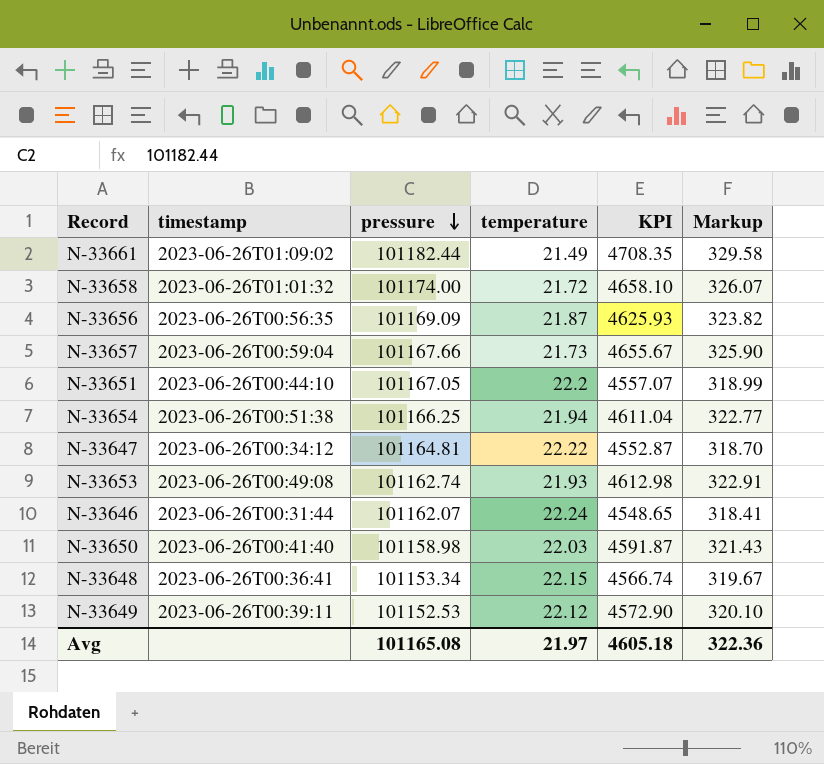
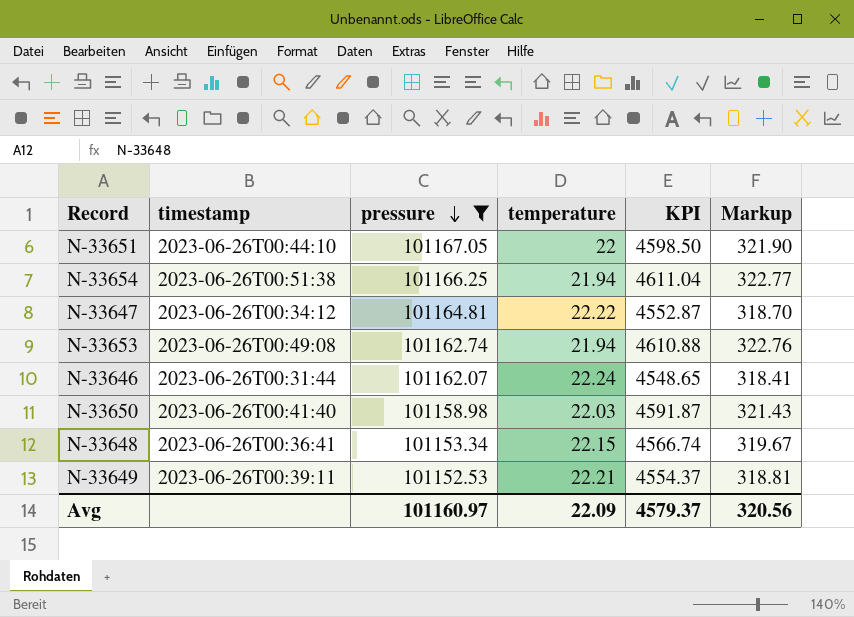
filter: none -> pressure <= 101167.05
N-33651 | temperature: 22.2 -> 22
N-33651 | KPI: 4557.07 -> 4598.50
N-33651 | Markup: 318.99 -> 321.90
N-33653 | temperature: 21.93 -> 21.94
N-33653 | KPI: 4612.98 -> 4610.88
N-33653 | Markup: 322.91 -> 322.76
N-33649 | temperature: 22.12 -> 22.21
N-33649 | KPI: 4572.90 -> 4554.37
N-33649 | Markup: 320.10 -> 318.81
Avg | pressure: 101165.08 -> 101160.97
Avg | temperature: 21.97 -> 22.09
Avg | KPI: 4605.18 -> 4579.37
Avg | Markup: 322.36 -> 320.56

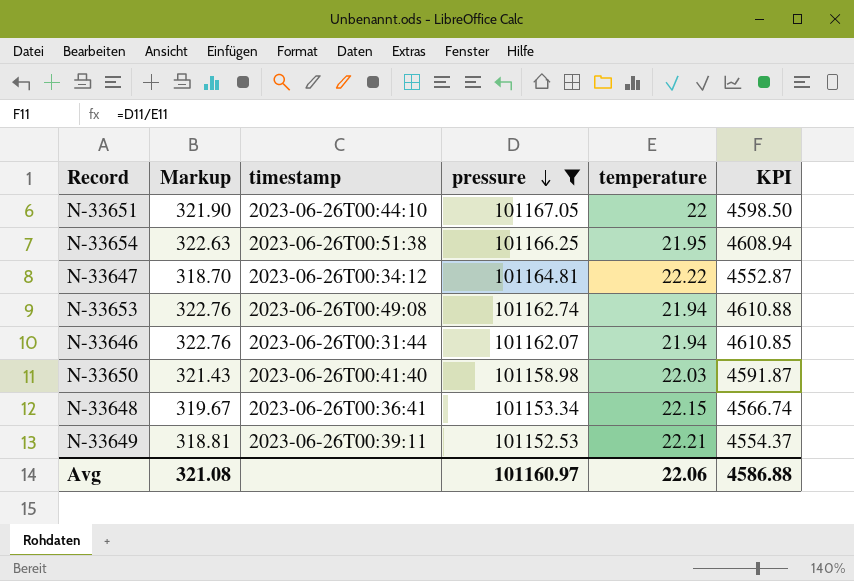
column Markup | position: 6 -> 2
N-33654 | Markup: 322.77 -> 322.63
N-33654 | temperature: 21.94 -> 21.95
N-33654 | KPI: 4611.04 -> 4608.94
N-33646 | Markup: 318.41 -> 322.76
N-33646 | temperature: 22.24 -> 21.94
N-33646 | KPI: 4548.65 -> 4610.85
Avg | Markup: 320.56 -> 321.08
Avg | temperature: 22.09 -> 22.06
Avg | KPI: 4579.37 -> 4586.88

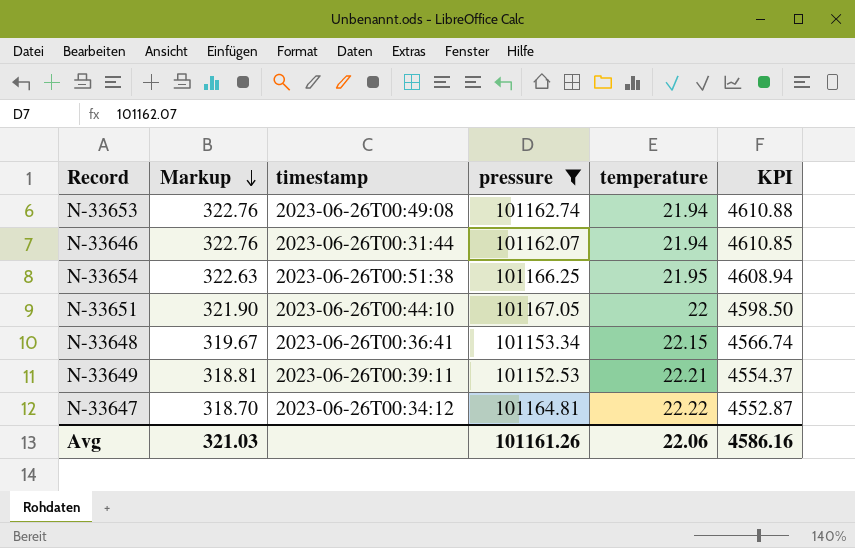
row order: pressure descending -> Markup descending
row N-33650: 321.43 | 2023-06-26T00:41:40 | 101158.98 | 22.03 | 4591.87 -> none
Avg | Markup: 321.08 -> 321.03
Avg | pressure: 101160.97 -> 101161.26
Avg | KPI: 4586.88 -> 4586.16

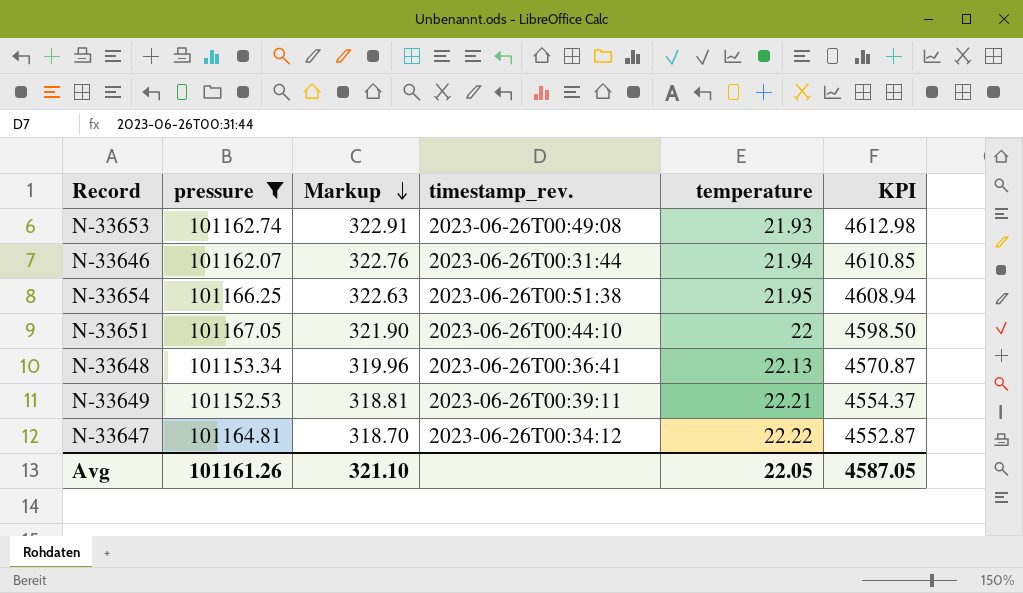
column pressure | position: 4 -> 2
column name: timestamp -> timestamp_rev.
N-33653 | Markup: 322.76 -> 322.91
N-33653 | temperature: 21.94 -> 21.93
N-33653 | KPI: 4610.88 -> 4612.98
N-33648 | Markup: 319.67 -> 319.96
N-33648 | temperature: 22.15 -> 22.13
N-33648 | KPI: 4566.74 -> 4570.87
Avg | Markup: 321.03 -> 321.10
Avg | temperature: 22.06 -> 22.05
Avg | KPI: 4586.16 -> 4587.05

